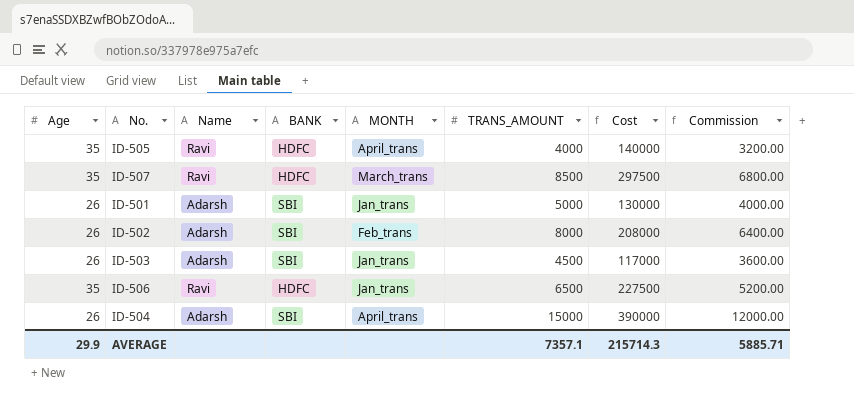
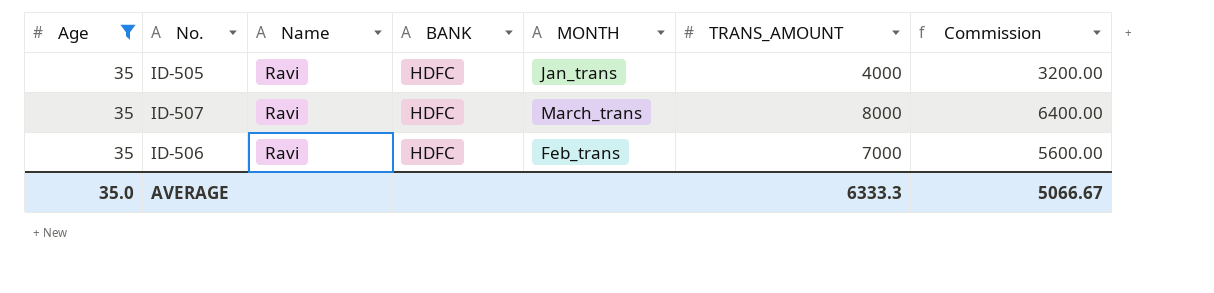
filter: none -> Age = 35
column Cost | formula: [Age] * [TRANS_AMOUNT] -> none
ID-505 | MONTH: April_trans -> Jan_trans
ID-507 | TRANS_AMOUNT: 8500 -> 8000
ID-507 | Commission: 6800.00 -> 6400.00
ID-506 | MONTH: Jan_trans -> Feb_trans
ID-506 | TRANS_AMOUNT: 6500 -> 7000
ID-506 | Commission: 5200.00 -> 5600.00
AVERAGE | Age: 29.9 -> 35.0
AVERAGE | TRANS_AMOUNT: 7357.1 -> 6333.3
AVERAGE | Commission: 5885.71 -> 5066.67

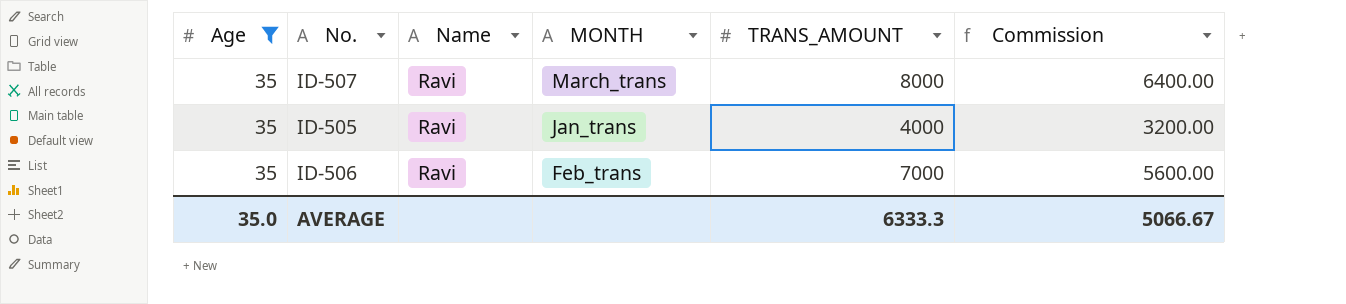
row order: none -> MONTH descending
column BANK | position: 4 -> none

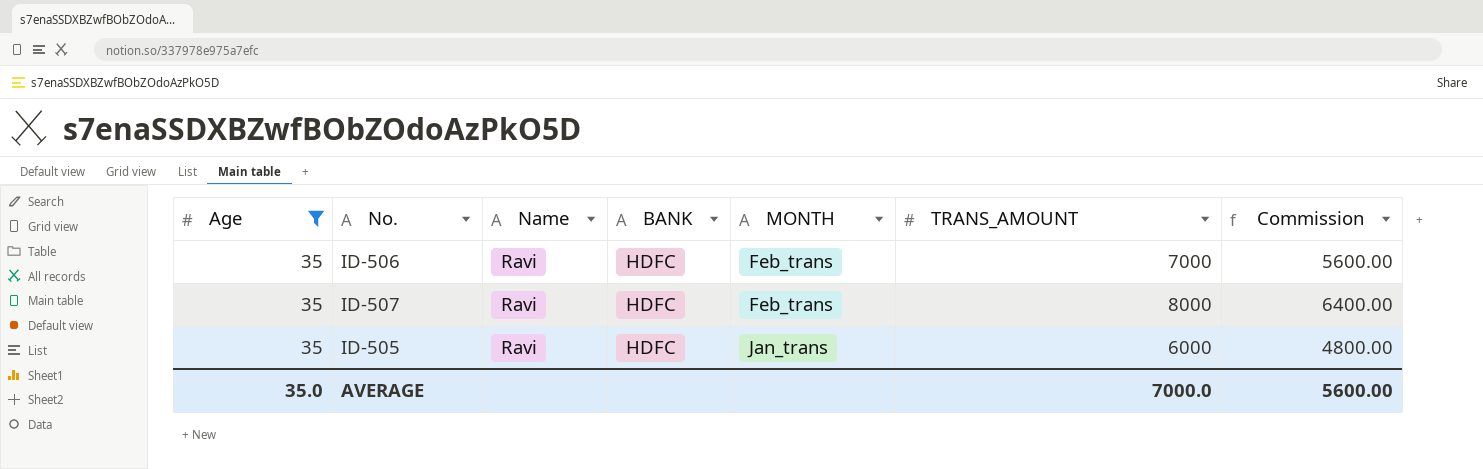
row order: MONTH descending -> MONTH ascending
column BANK | position: none -> 4
ID-507 | MONTH: March_trans -> Feb_trans
ID-505 | TRANS_AMOUNT: 4000 -> 6000
ID-505 | Commission: 3200.00 -> 4800.00
AVERAGE | TRANS_AMOUNT: 6333.3 -> 7000.0
AVERAGE | Commission: 5066.67 -> 5600.00

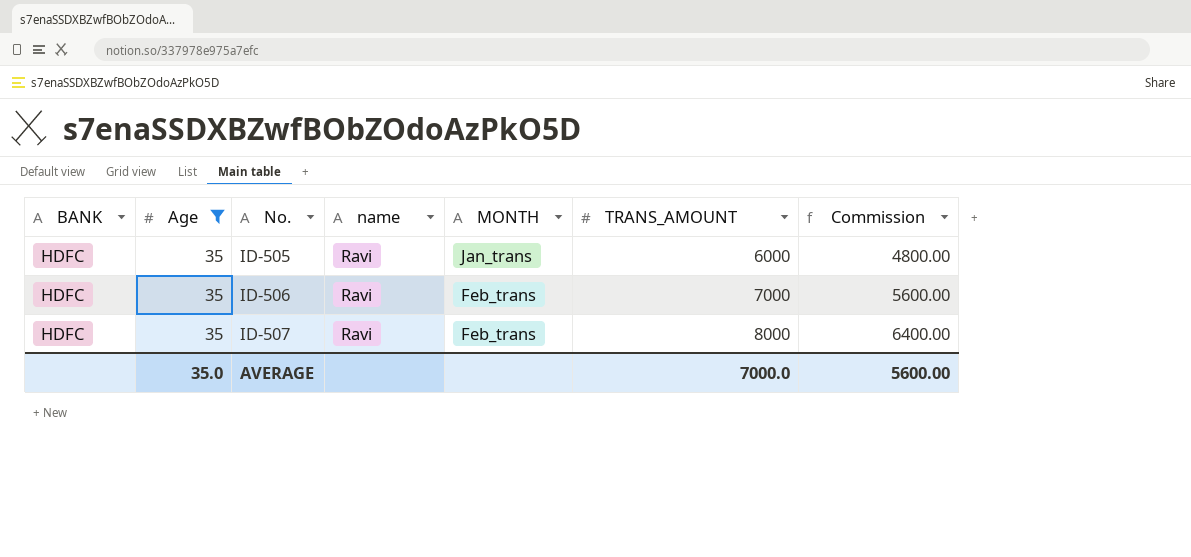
row order: MONTH ascending -> No. ascending
column BANK | position: 4 -> 1
column name: Name -> name

